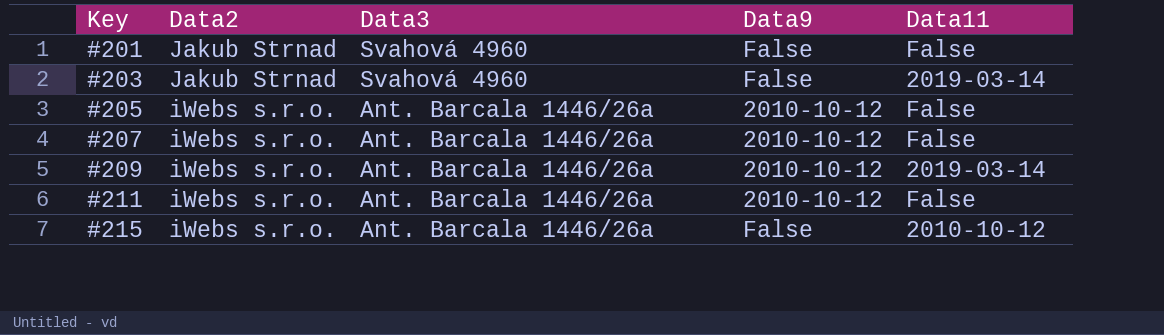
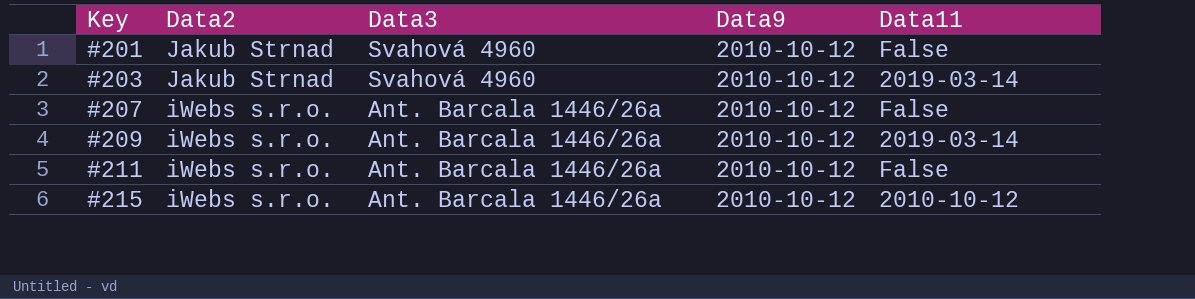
row #205: iWebs s.r.o. | Ant. Barcala 1446/26a | 2010-10-12 | False -> none
#201 | Data9: False -> 2010-10-12
#203 | Data9: False -> 2010-10-12
#215 | Data9: False -> 2010-10-12

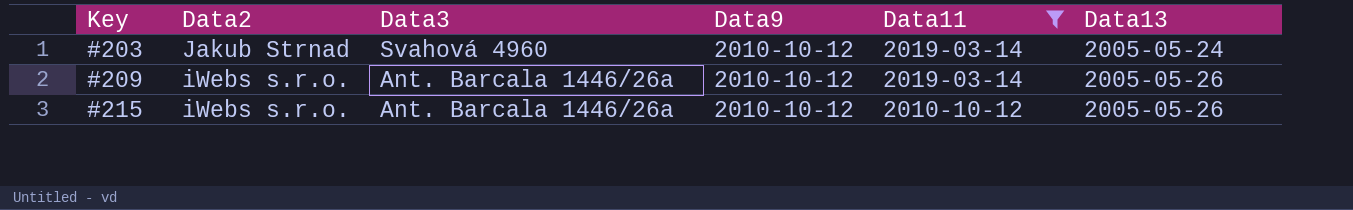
filter: none -> Data11 != False
column Data13 | position: none -> 6

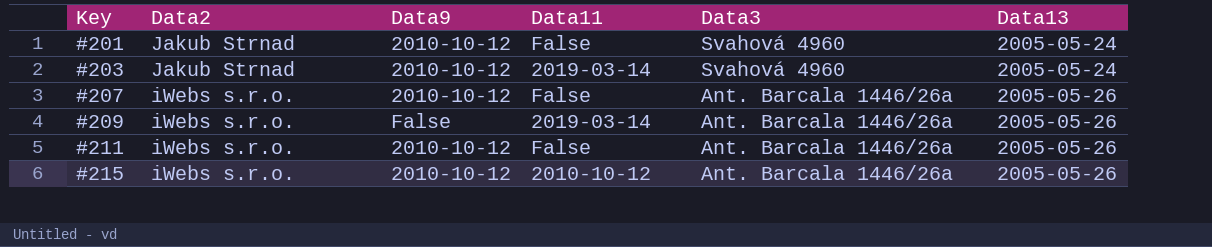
filter: Data11 != False -> none
column Data3 | position: 3 -> 5
#209 | Data9: 2010-10-12 -> False

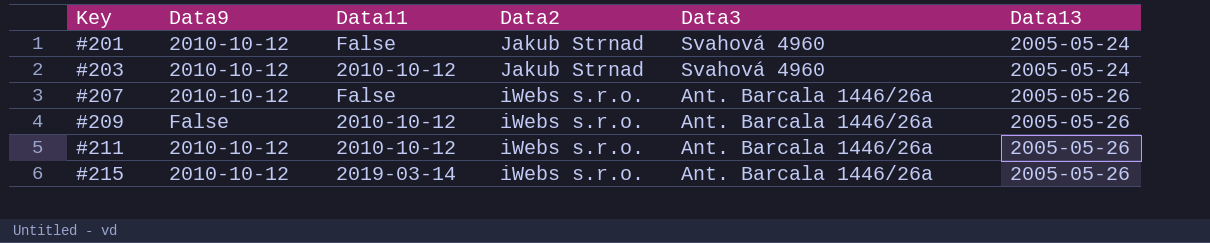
column Data2 | position: 2 -> 4
#203 | Data11: 2019-03-14 -> 2010-10-12
#209 | Data11: 2019-03-14 -> 2010-10-12
#211 | Data11: False -> 2010-10-12
#215 | Data11: 2010-10-12 -> 2019-03-14

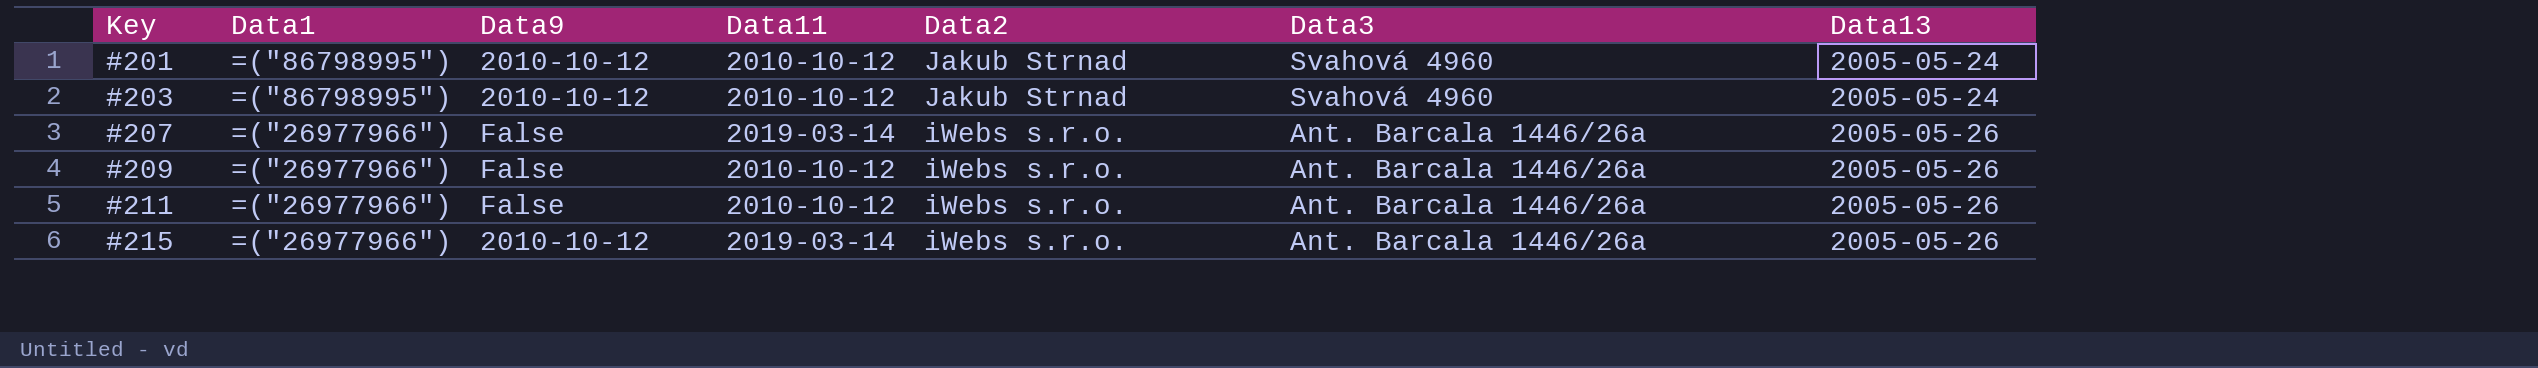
column Data1 | position: none -> 2
#201 | Data11: False -> 2010-10-12
#207 | Data9: 2010-10-12 -> False
#207 | Data11: False -> 2019-03-14
#211 | Data9: 2010-10-12 -> False

